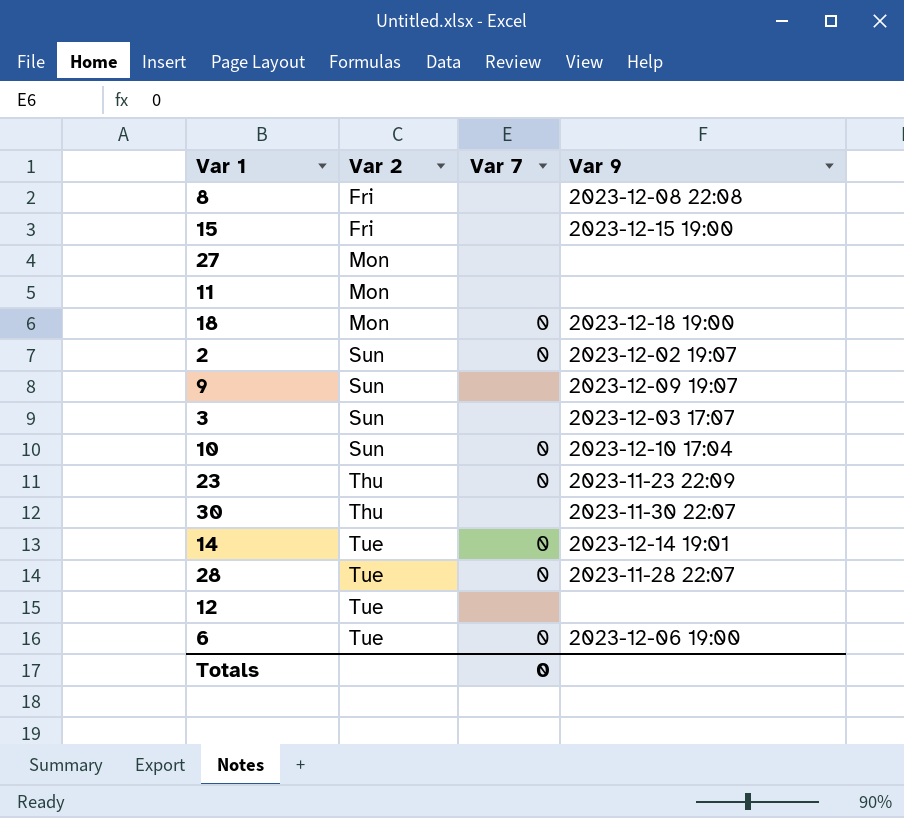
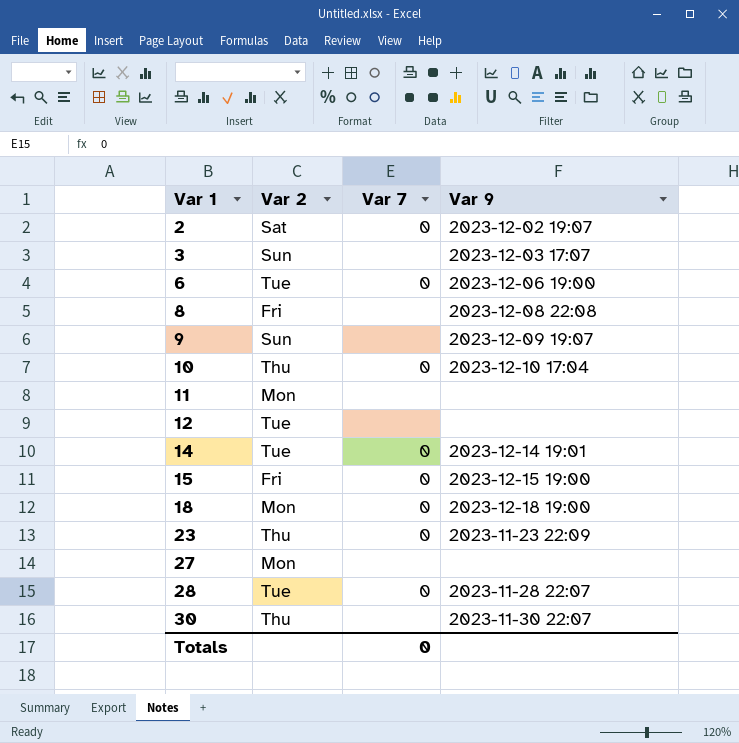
row order: Var 2 ascending -> Var 1 ascending
2 | Var 2: Sun -> Sat
10 | Var 2: Sun -> Thu
15 | Var 7: none -> 0

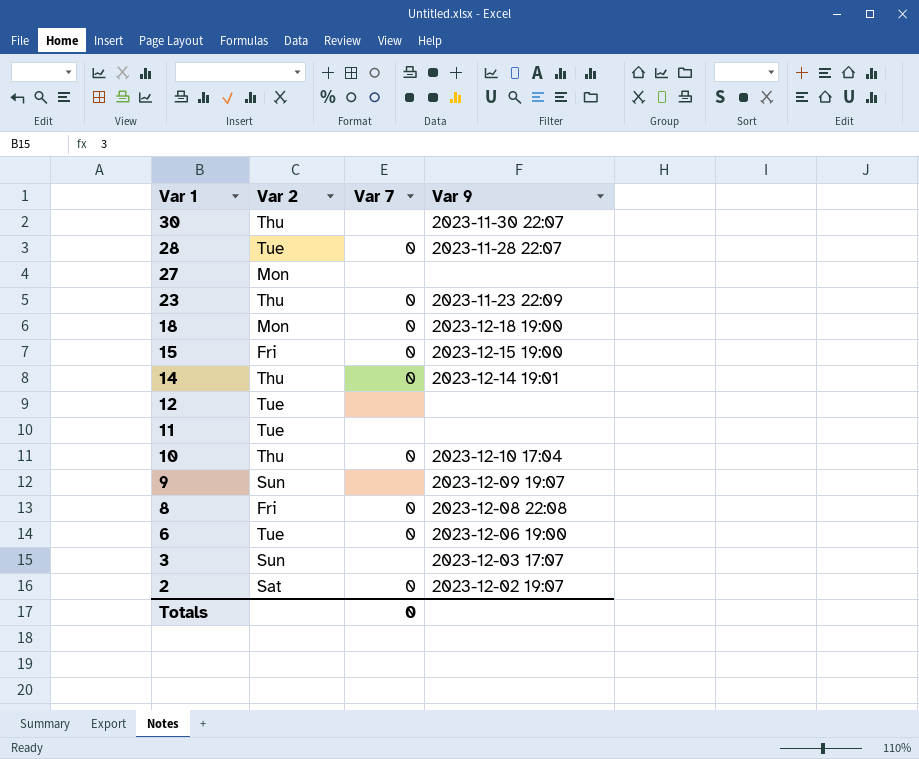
row order: Var 1 ascending -> Var 1 descending
14 | Var 2: Tue -> Thu
11 | Var 2: Mon -> Tue
8 | Var 7: none -> 0

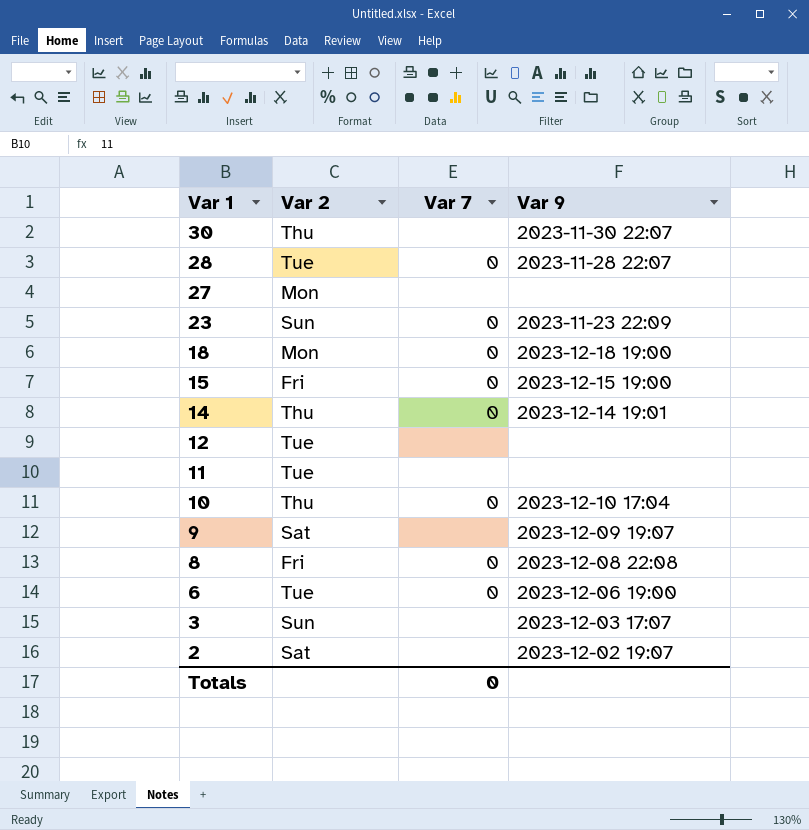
23 | Var 2: Thu -> Sun
9 | Var 2: Sun -> Sat
2 | Var 7: 0 -> none

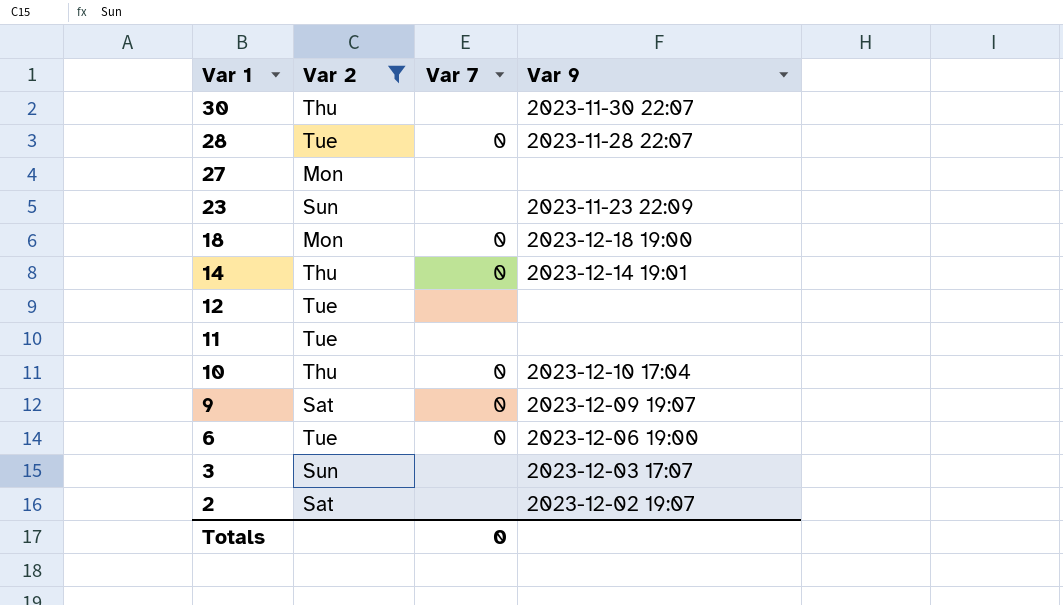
filter: none -> Var 2 != Fri
23 | Var 7: 0 -> none
9 | Var 7: none -> 0

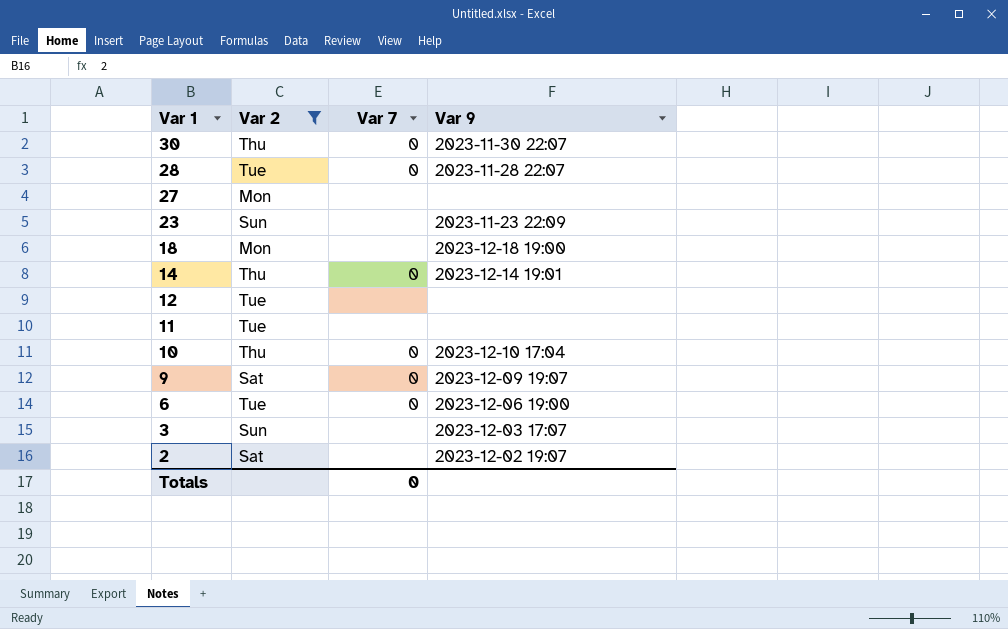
30 | Var 7: none -> 0
18 | Var 7: 0 -> none

